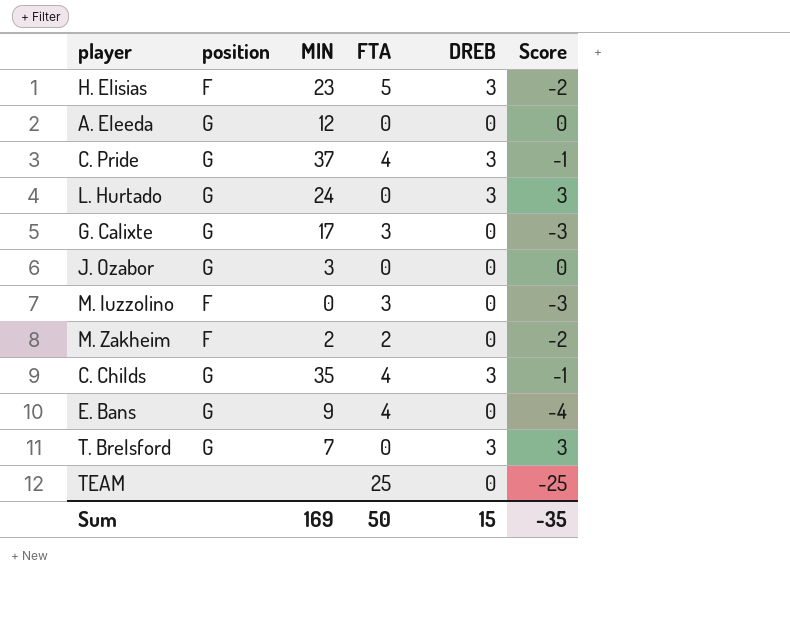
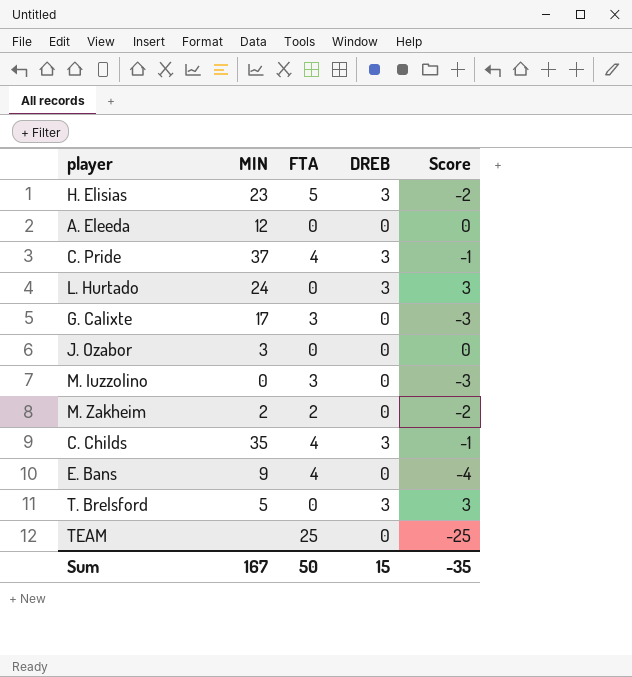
column position | position: 2 -> none
T. Brelsford | MIN: 7 -> 5
Sum | MIN: 169 -> 167

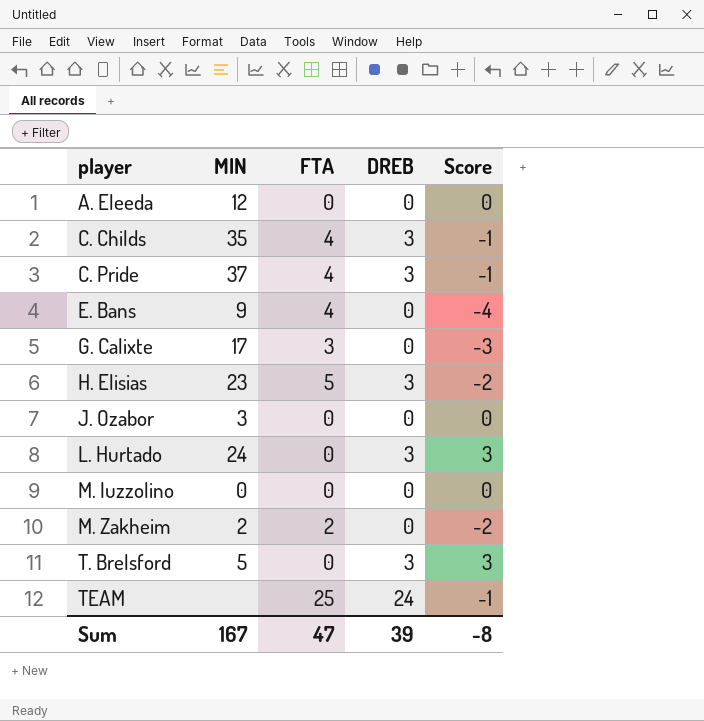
row order: none -> player ascending
M. Iuzzolino | FTA: 3 -> 0
M. Iuzzolino | Score: -3 -> 0
TEAM | DREB: 0 -> 24
TEAM | Score: -25 -> -1
Sum | FTA: 50 -> 47
Sum | DREB: 15 -> 39
Sum | Score: -35 -> -8

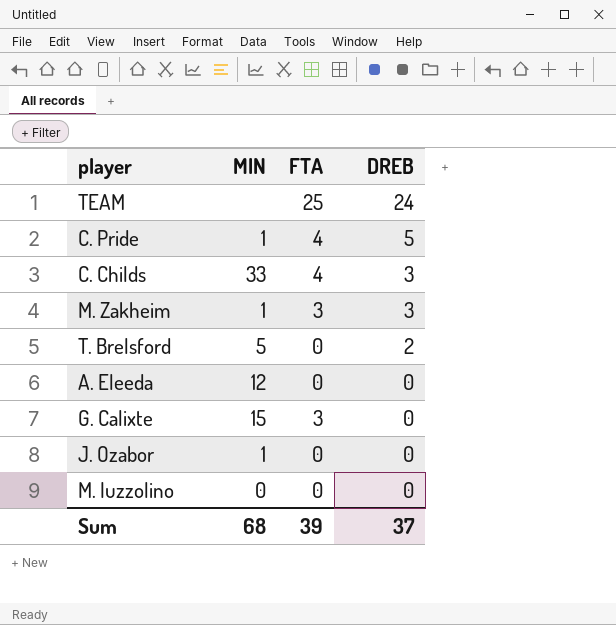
row order: player ascending -> DREB descending
column Score | formula: [DREB] - [FTA] -> none
row E. Bans: 9 | 4 | 0 | -4 -> none
row H. Elisias: 23 | 5 | 3 | -2 -> none
row L. Hurtado: 24 | 0 | 3 | 3 -> none
C. Pride | MIN: 37 -> 1
C. Pride | DREB: 3 -> 5
C. Childs | MIN: 35 -> 33
M. Zakheim | MIN: 2 -> 1
M. Zakheim | FTA: 2 -> 3
M. Zakheim | DREB: 0 -> 3
T. Brelsford | DREB: 3 -> 2
G. Calixte | MIN: 17 -> 15
J. Ozabor | MIN: 3 -> 1
Sum | MIN: 167 -> 68
Sum | FTA: 47 -> 39
Sum | DREB: 39 -> 37

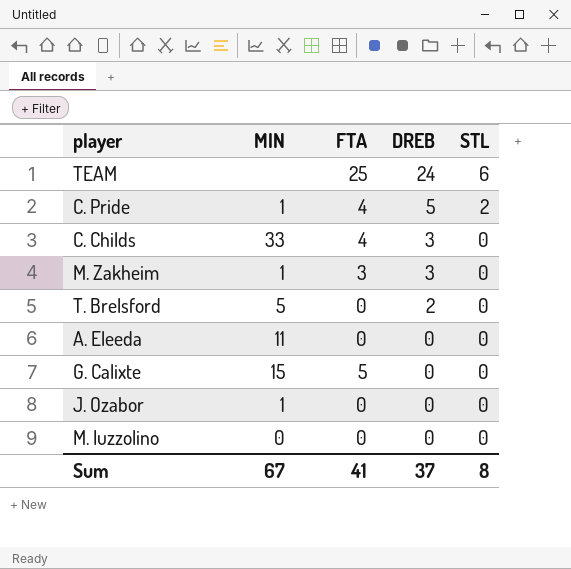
column STL | position: none -> 5
A. Eleeda | MIN: 12 -> 11
G. Calixte | FTA: 3 -> 5
Sum | MIN: 68 -> 67
Sum | FTA: 39 -> 41

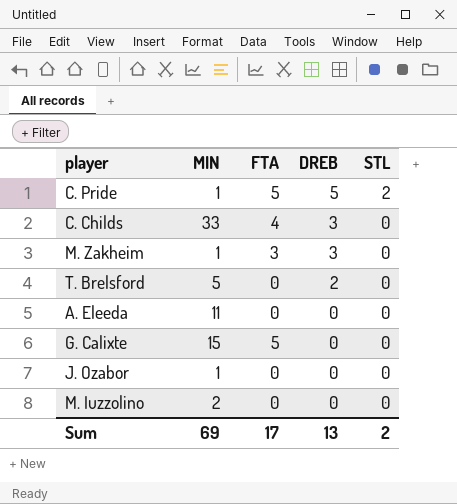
row TEAM: none | 25 | 24 | 6 -> none
C. Pride | FTA: 4 -> 5
M. Iuzzolino | MIN: 0 -> 2
Sum | MIN: 67 -> 69
Sum | FTA: 41 -> 17
Sum | DREB: 37 -> 13
Sum | STL: 8 -> 2

